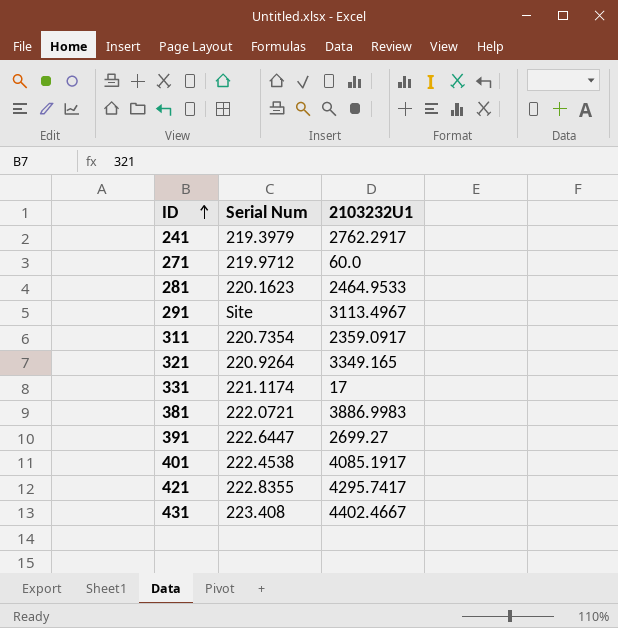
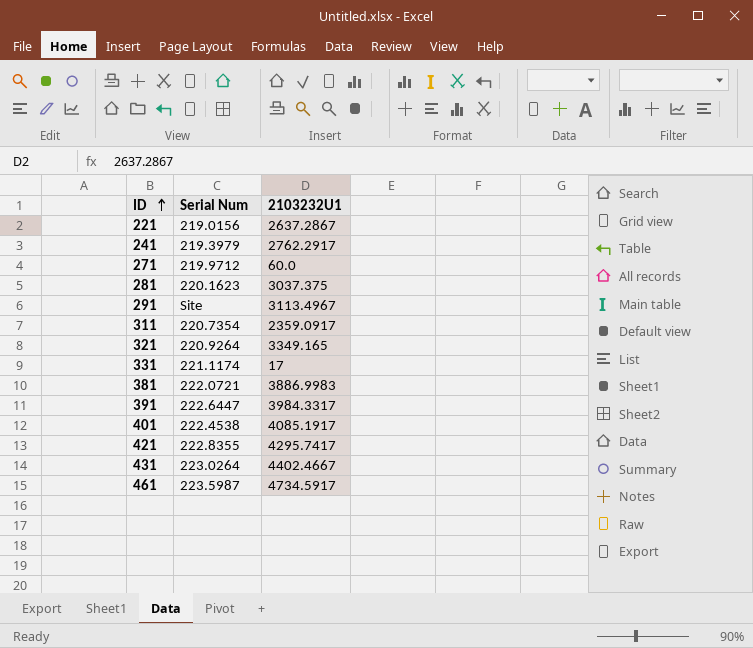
row 221: none -> 219.0156 | 2637.2867
281 | 2103232U1: 2464.9533 -> 3037.375
391 | 2103232U1: 2699.27 -> 3984.3317
431 | Serial Num: 223.408 -> 223.0264
row 461: none -> 223.5987 | 4734.5917

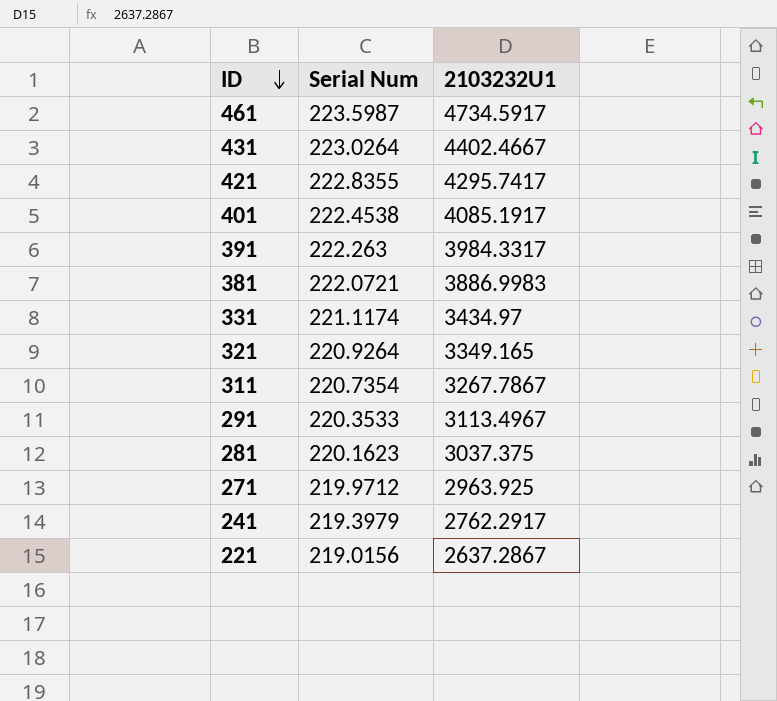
row order: ID ascending -> ID descending
391 | Serial Num: 222.6447 -> 222.263
331 | 2103232U1: 17 -> 3434.97
311 | 2103232U1: 2359.0917 -> 3267.7867
291 | Serial Num: Site -> 220.3533
271 | 2103232U1: 60.0 -> 2963.925

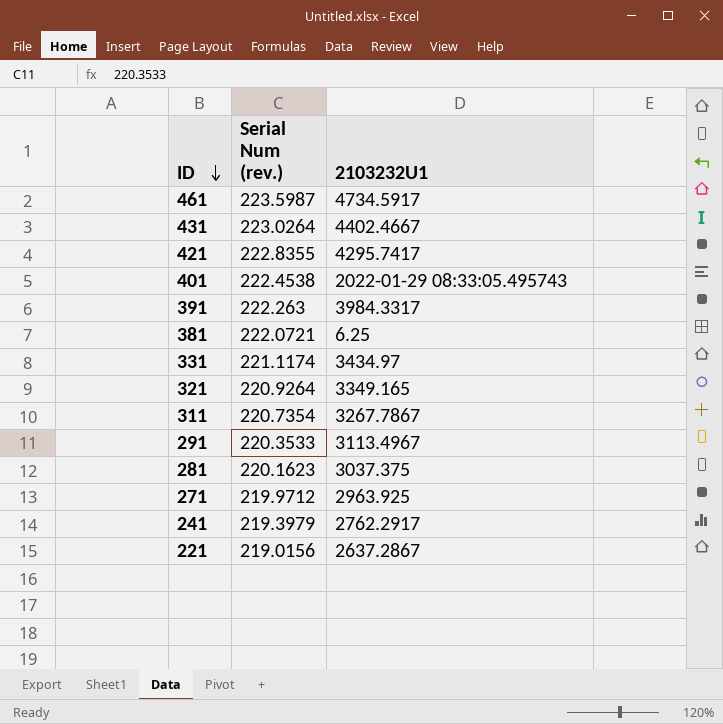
column name: Serial Num -> Serial Num (rev.)
401 | 2103232U1: 4085.1917 -> 2022-01-29 08:33:05.495743
381 | 2103232U1: 3886.9983 -> 6.25

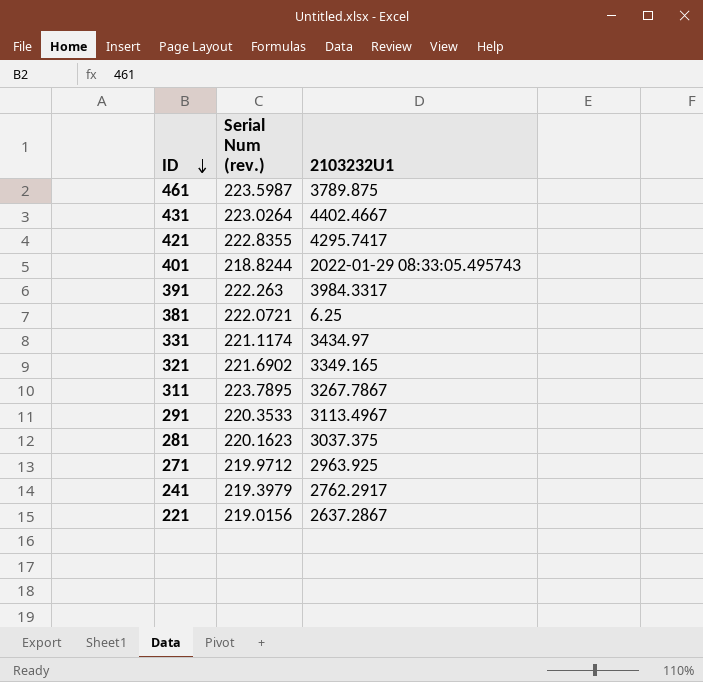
461 | 2103232U1: 4734.5917 -> 3789.875
401 | Serial Num (rev.): 222.4538 -> 218.8244
321 | Serial Num (rev.): 220.9264 -> 221.6902
311 | Serial Num (rev.): 220.7354 -> 223.7895

